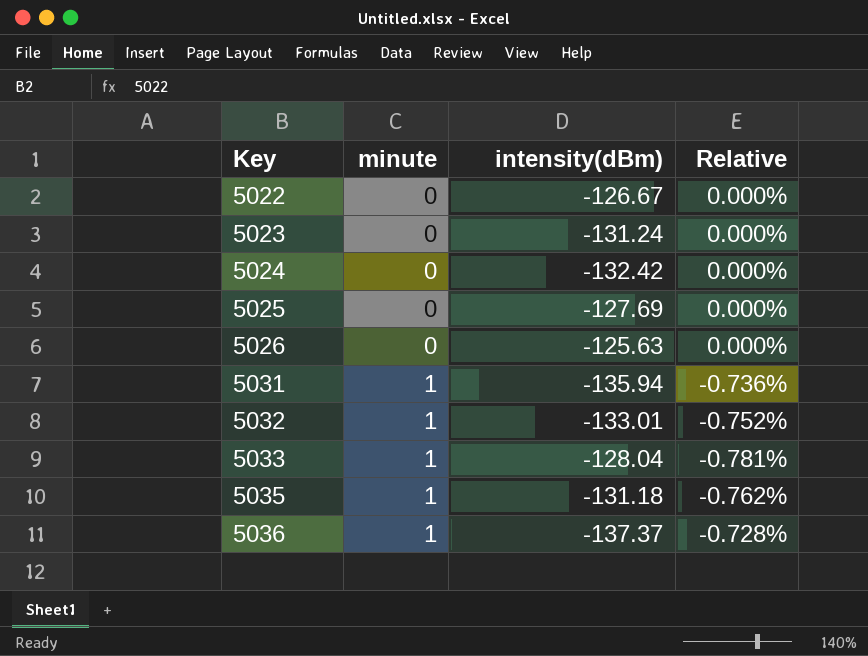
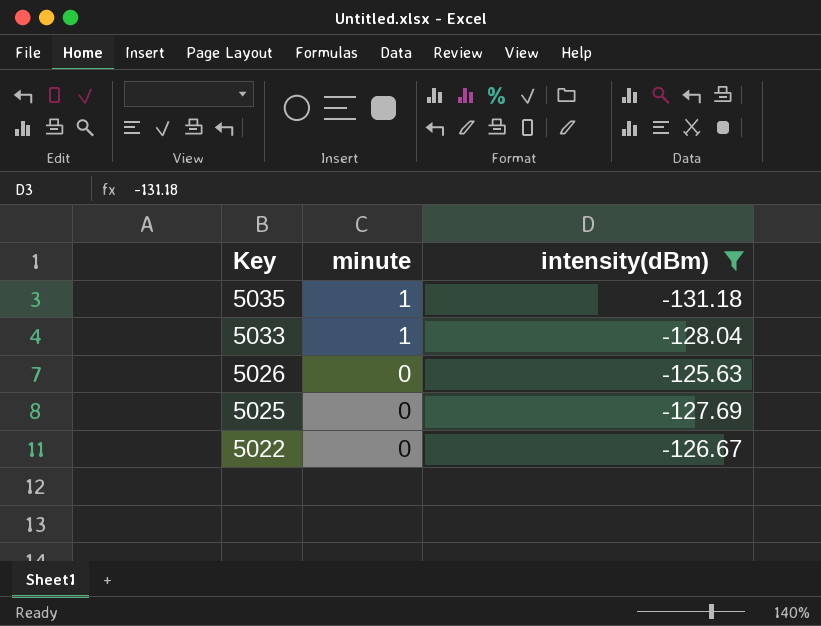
filter: none -> intensity(dBm) >= -131.18
row order: Key ascending -> Key descending
column Relative | formula: [minute] / [intensity(dBm)] -> none

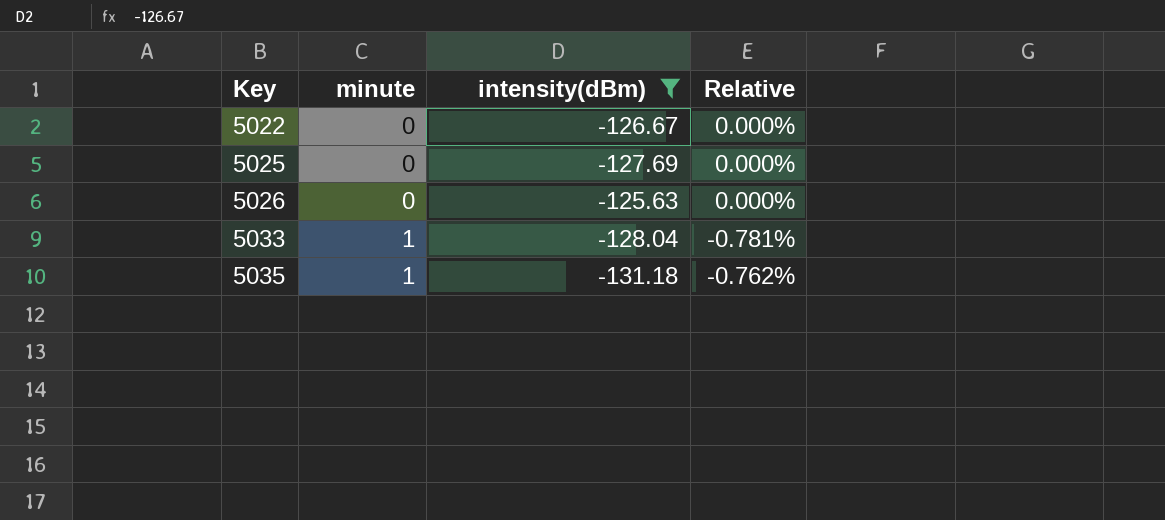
row order: Key descending -> Key ascending
column Relative | formula: none -> [minute] / [intensity(dBm)]

